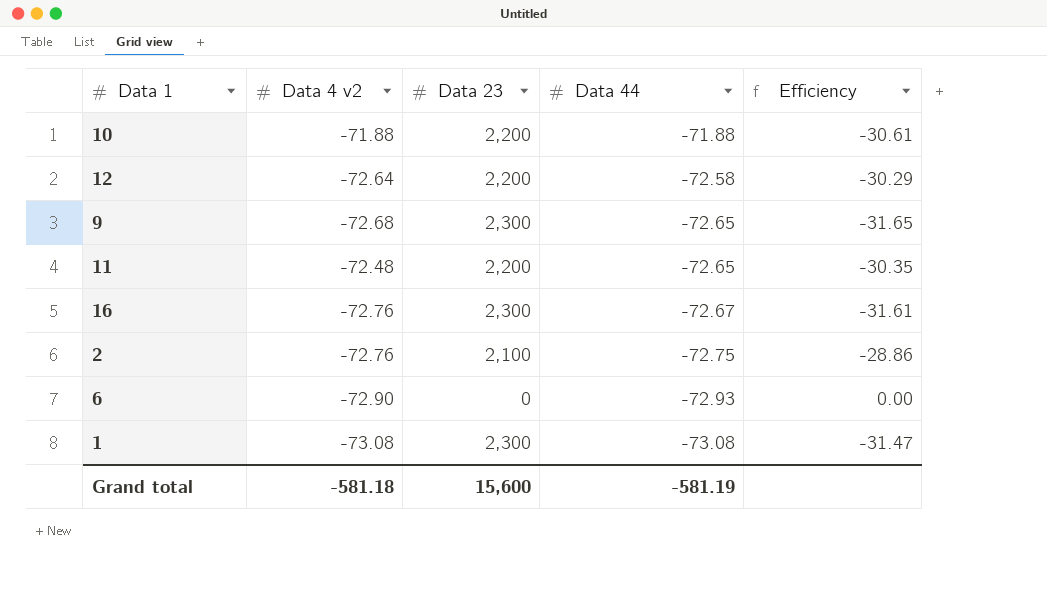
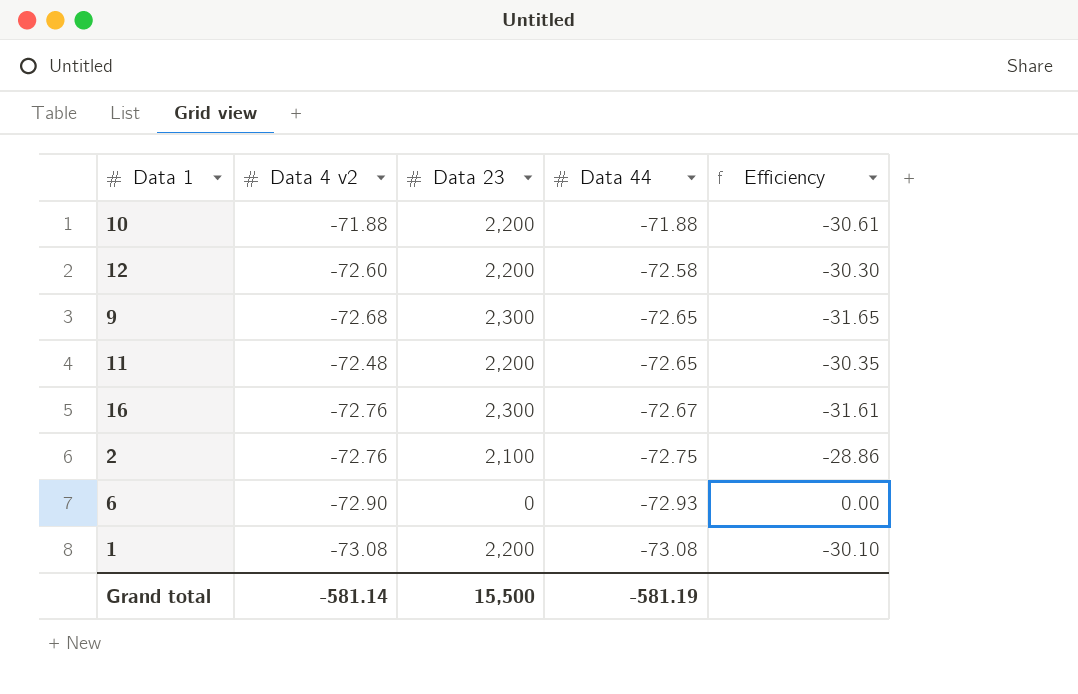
12 | Data 4 v2: -72.64 -> -72.60
12 | Efficiency: -30.29 -> -30.30
1 | Data 23: 2,300 -> 2,200
1 | Efficiency: -31.47 -> -30.10
Grand total | Data 4 v2: -581.18 -> -581.14
Grand total | Data 23: 15,600 -> 15,500

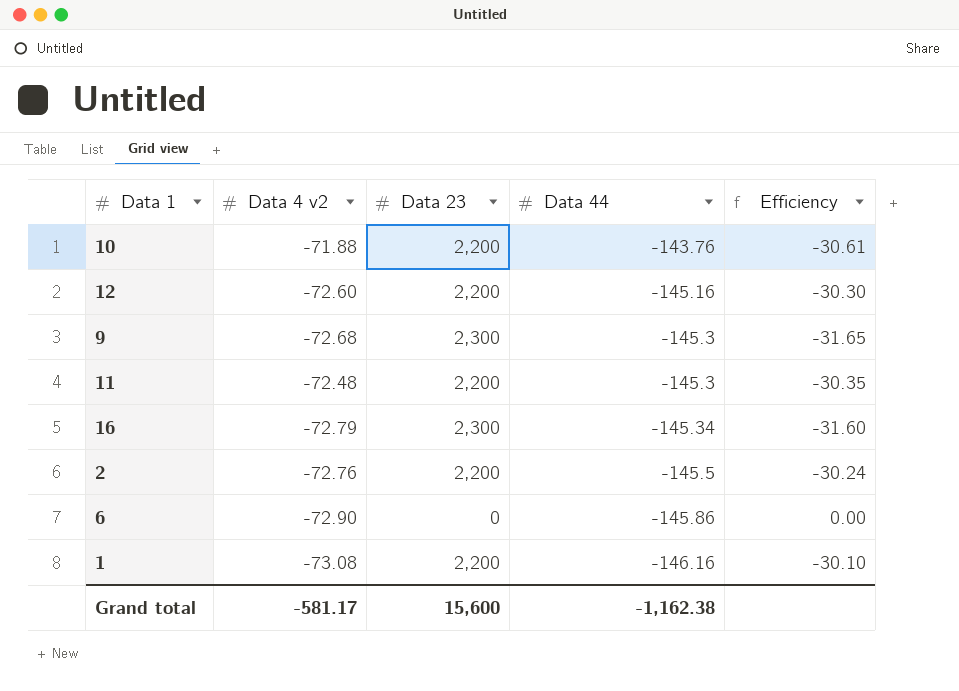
10 | Data 44: -71.88 -> -143.76
12 | Data 44: -72.58 -> -145.16
9 | Data 44: -72.65 -> -145.3
11 | Data 44: -72.65 -> -145.3
16 | Data 4 v2: -72.76 -> -72.79
16 | Data 44: -72.67 -> -145.34
16 | Efficiency: -31.61 -> -31.60
2 | Data 23: 2,100 -> 2,200
2 | Data 44: -72.75 -> -145.5
2 | Efficiency: -28.86 -> -30.24
6 | Data 44: -72.93 -> -145.86
1 | Data 44: -73.08 -> -146.16
Grand total | Data 4 v2: -581.14 -> -581.17
Grand total | Data 23: 15,500 -> 15,600
Grand total | Data 44: -581.19 -> -1,162.38

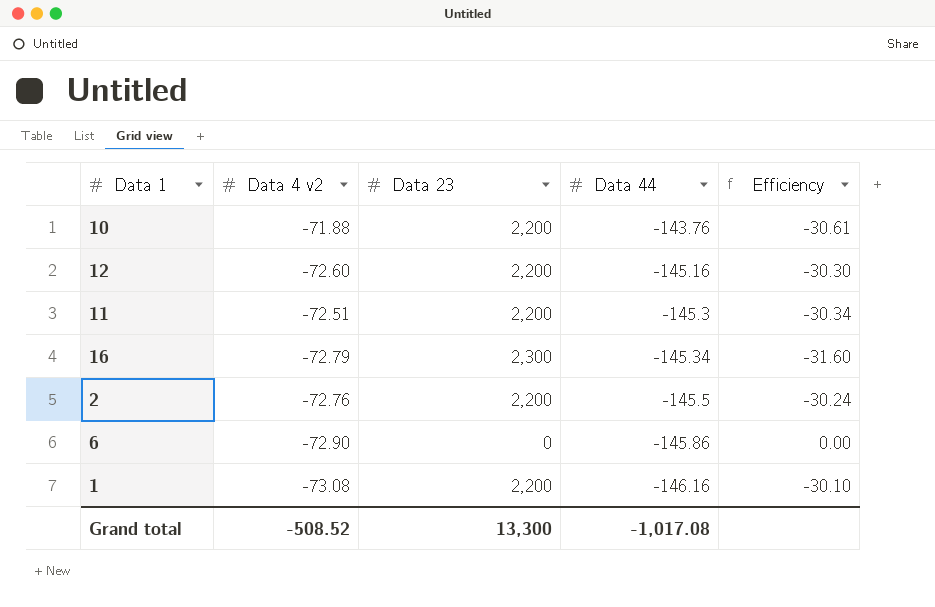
row 9: -72.68 | 2,300 | -145.3 | -31.65 -> none
11 | Data 4 v2: -72.48 -> -72.51
11 | Efficiency: -30.35 -> -30.34
Grand total | Data 4 v2: -581.17 -> -508.52
Grand total | Data 23: 15,600 -> 13,300
Grand total | Data 44: -1,162.38 -> -1,017.08

